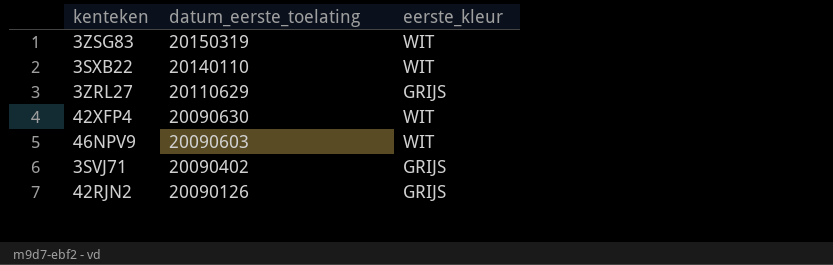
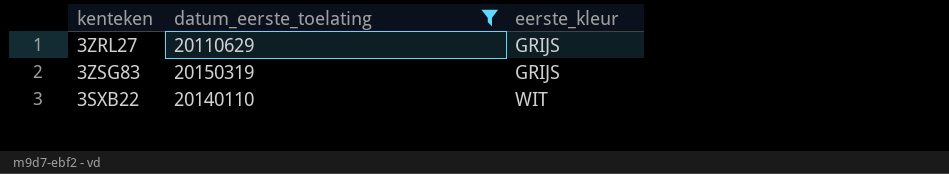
filter: none -> datum_eerste_toelating >= 20110629
row order: datum_eerste_toelating descending -> eerste_kleur ascending
3ZSG83 | eerste_kleur: WIT -> GRIJS

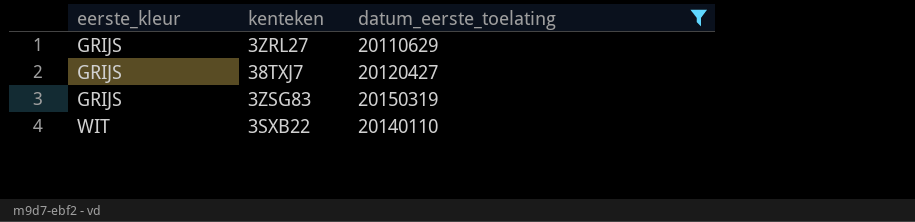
column eerste_kleur | position: 3 -> 1
row 38TXJ7: none -> GRIJS | 20120427

